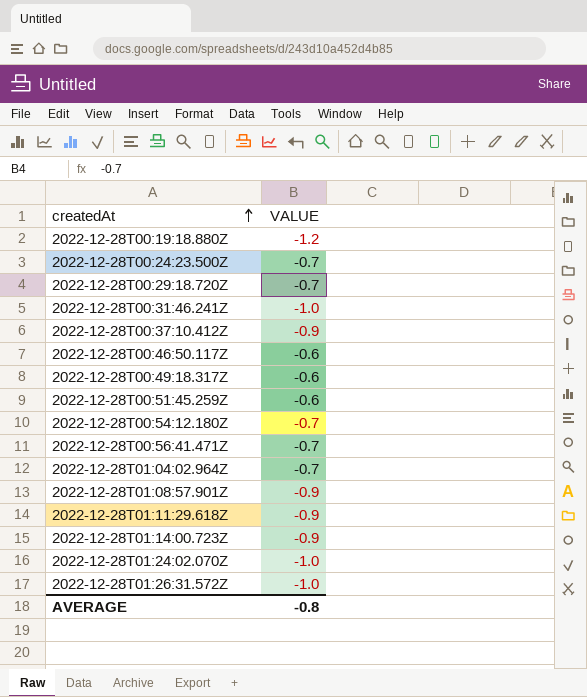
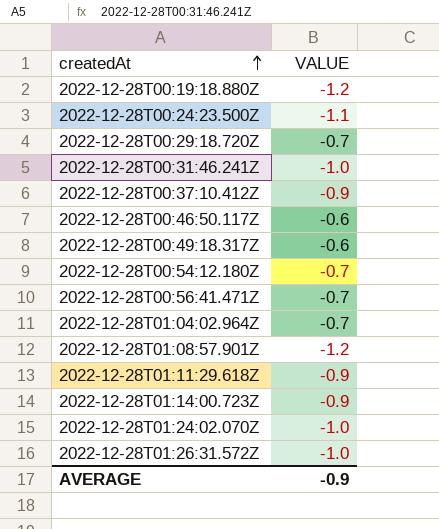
row 2022-12-28T00:51:45.259Z: -0.6 -> none
2022-12-28T00:24:23.500Z | VALUE: -0.7 -> -1.1
2022-12-28T01:08:57.901Z | VALUE: -0.9 -> -1.2
AVERAGE | VALUE: -0.8 -> -0.9

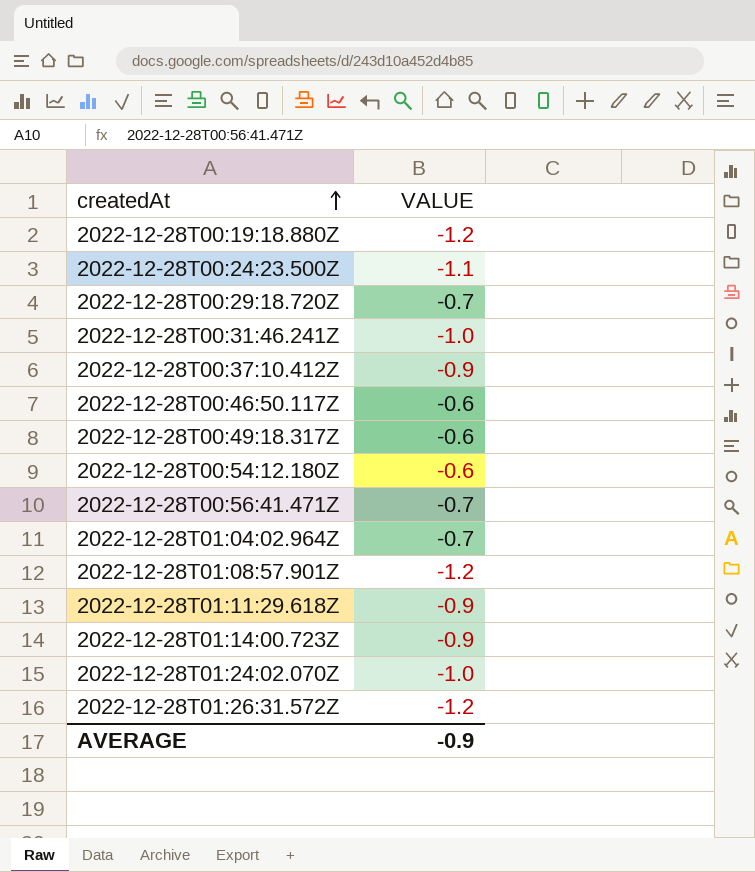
2022-12-28T00:54:12.180Z | VALUE: -0.7 -> -0.6
2022-12-28T01:26:31.572Z | VALUE: -1.0 -> -1.2

